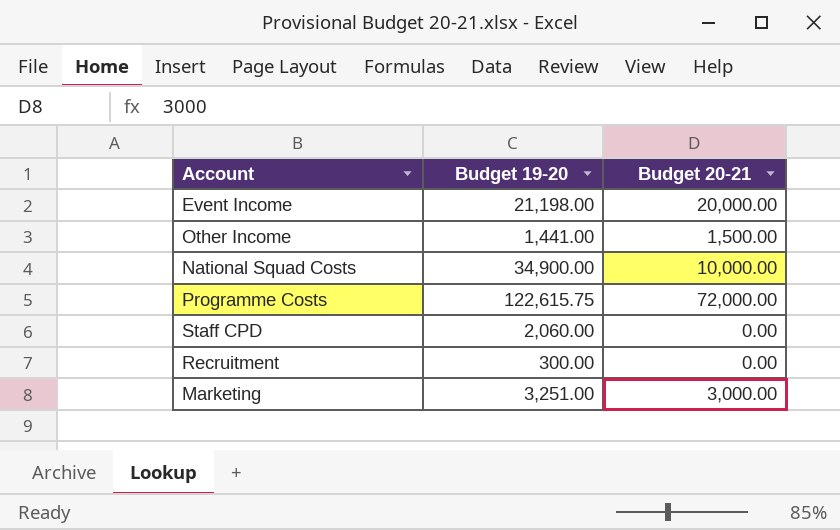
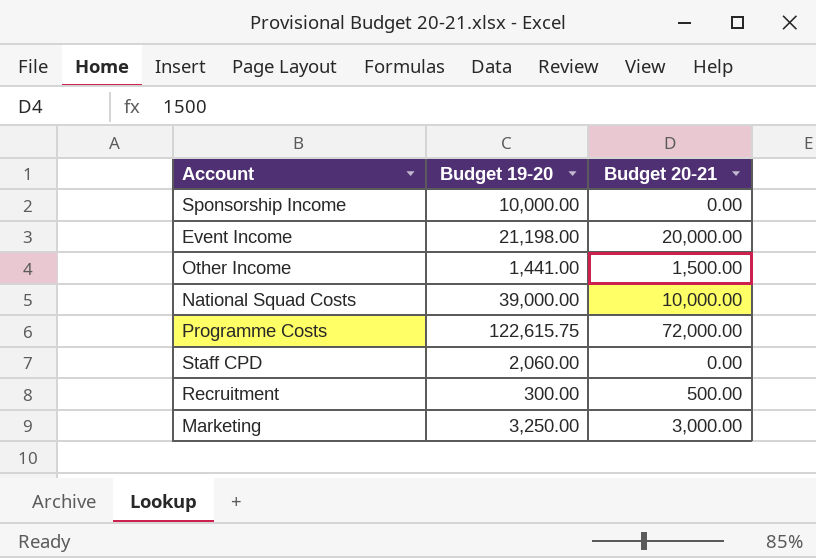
row Sponsorship Income: none -> 10,000.00 | 0.00
National Squad Costs | Budget 19-20: 34,900.00 -> 39,000.00
Recruitment | Budget 20-21: 0.00 -> 500.00
Marketing | Budget 19-20: 3,251.00 -> 3,250.00

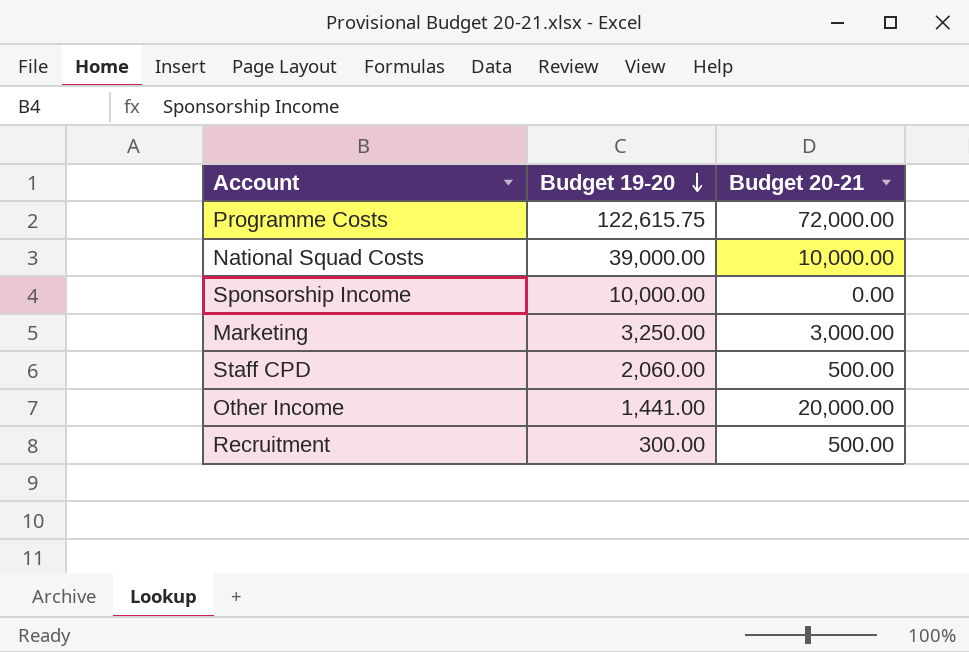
row order: none -> Budget 19-20 descending
row Event Income: 21,198.00 | 20,000.00 -> none
Staff CPD | Budget 20-21: 0.00 -> 500.00
Other Income | Budget 20-21: 1,500.00 -> 20,000.00

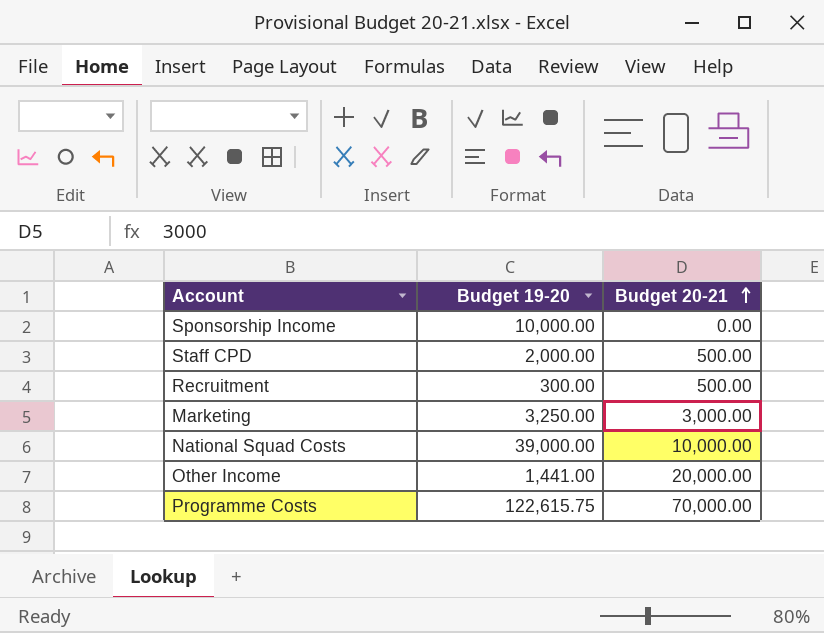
row order: Budget 19-20 descending -> Budget 20-21 ascending
Staff CPD | Budget 19-20: 2,060.00 -> 2,000.00
Programme Costs | Budget 20-21: 72,000.00 -> 70,000.00

